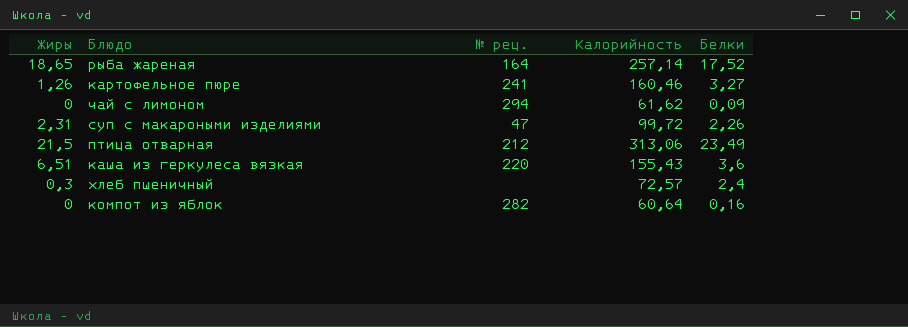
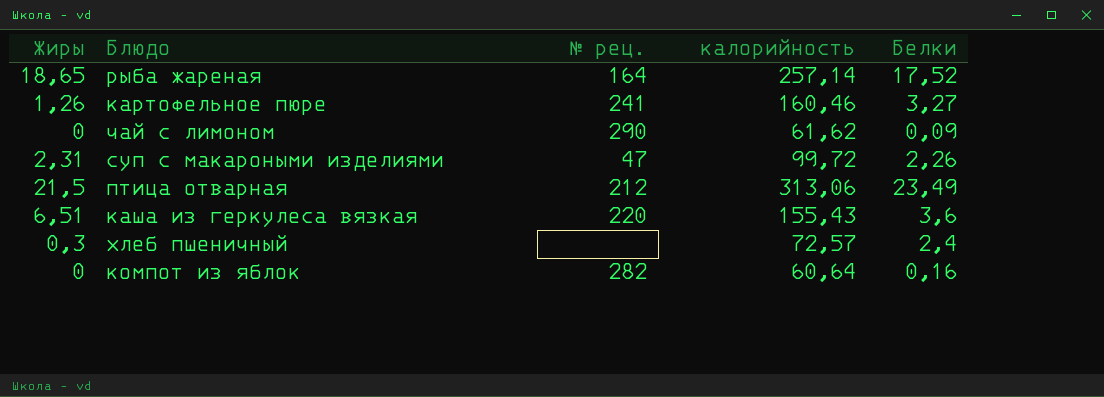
column name: Калорийность -> калорийность
чай с лимоном | № рец.: 294 -> 290

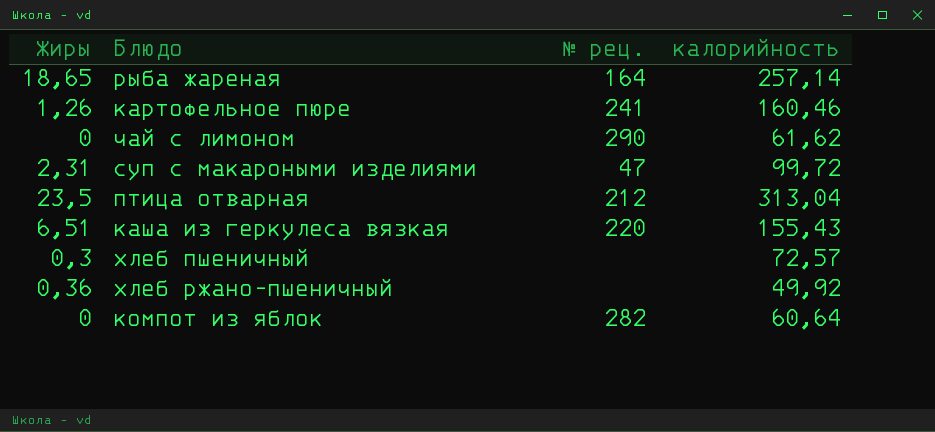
column Белки | position: 5 -> none
птица отварная | Жиры: 21,5 -> 23,5
птица отварная | калорийность: 313,06 -> 313,04
row хлеб ржано-пшеничный: none -> 0,36 | none | 49,92

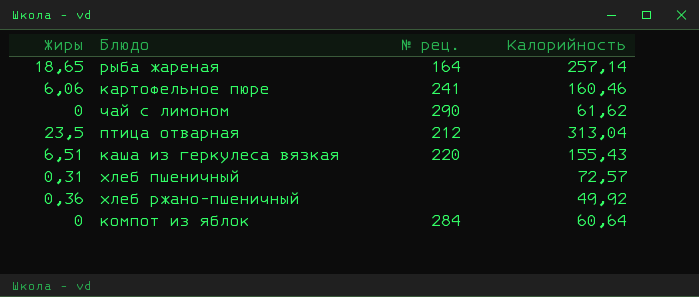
column name: калорийность -> Калорийность
row суп с макароными изделиями: 2,31 | 47 | 99,72 -> none
картофельное пюре | Жиры: 1,26 -> 6,06
хлеб пшеничный | Жиры: 0,3 -> 0,31
компот из яблок | № рец.: 282 -> 284

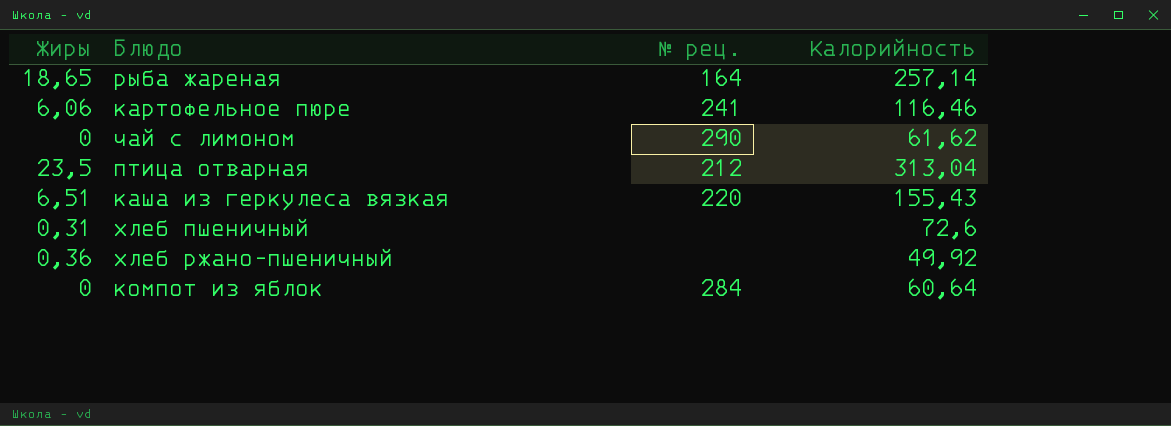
картофельное пюре | Калорийность: 160,46 -> 116,46
хлеб пшеничный | Калорийность: 72,57 -> 72,6

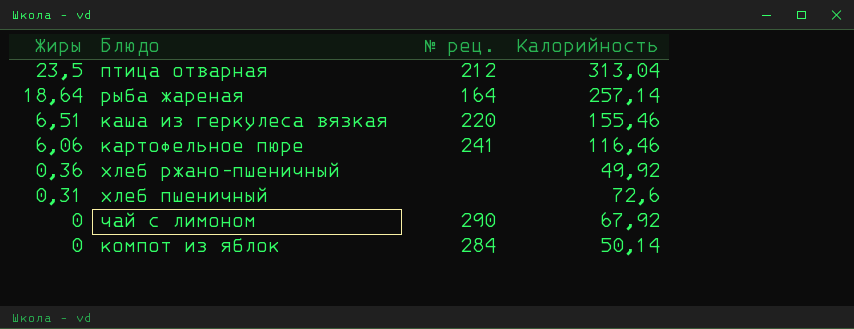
row order: none -> Жиры descending
рыба жареная | Жиры: 18,65 -> 18,64
каша из геркулеса вязкая | Калорийность: 155,43 -> 155,46
чай с лимоном | Калорийность: 61,62 -> 67,92
компот из яблок | Калорийность: 60,64 -> 50,14

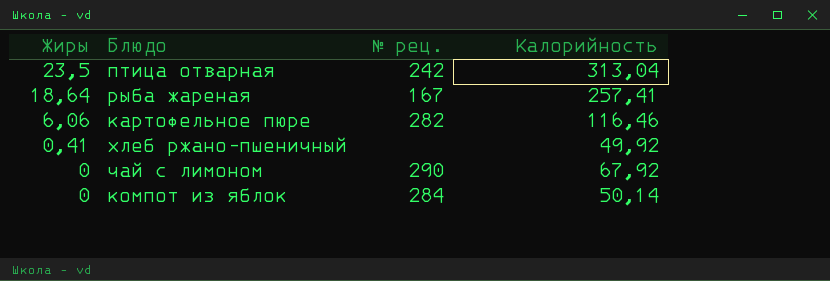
row каша из геркулеса вязкая: 6,51 | 220 | 155,46 -> none
row хлеб пшеничный: 0,31 | none | 72,6 -> none
птица отварная | № рец.: 212 -> 242
рыба жареная | № рец.: 164 -> 167
рыба жареная | Калорийность: 257,14 -> 257,41
картофельное пюре | № рец.: 241 -> 282
хлеб ржано-пшеничный | Жиры: 0,36 -> 0,41

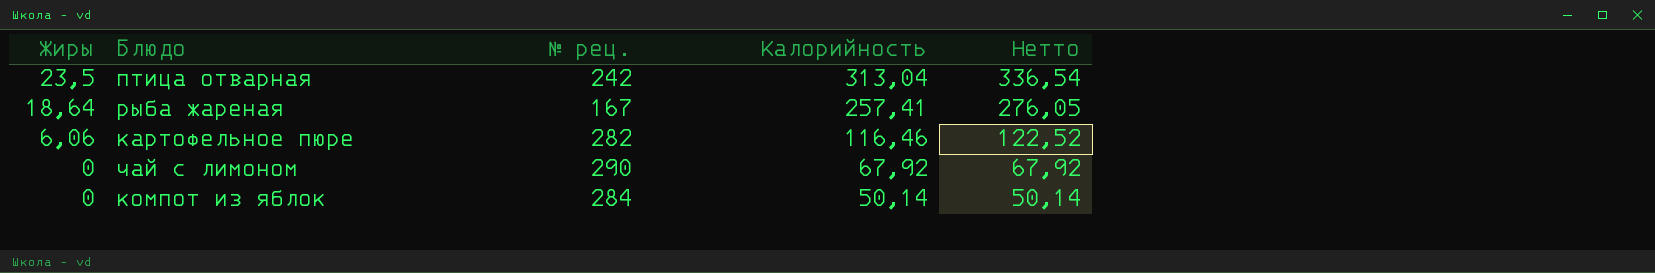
column Нетто | formula: none -> [Жиры] + [Калорийность]
row хлеб ржано-пшеничный: 0,41 | none | 49,92 -> none

